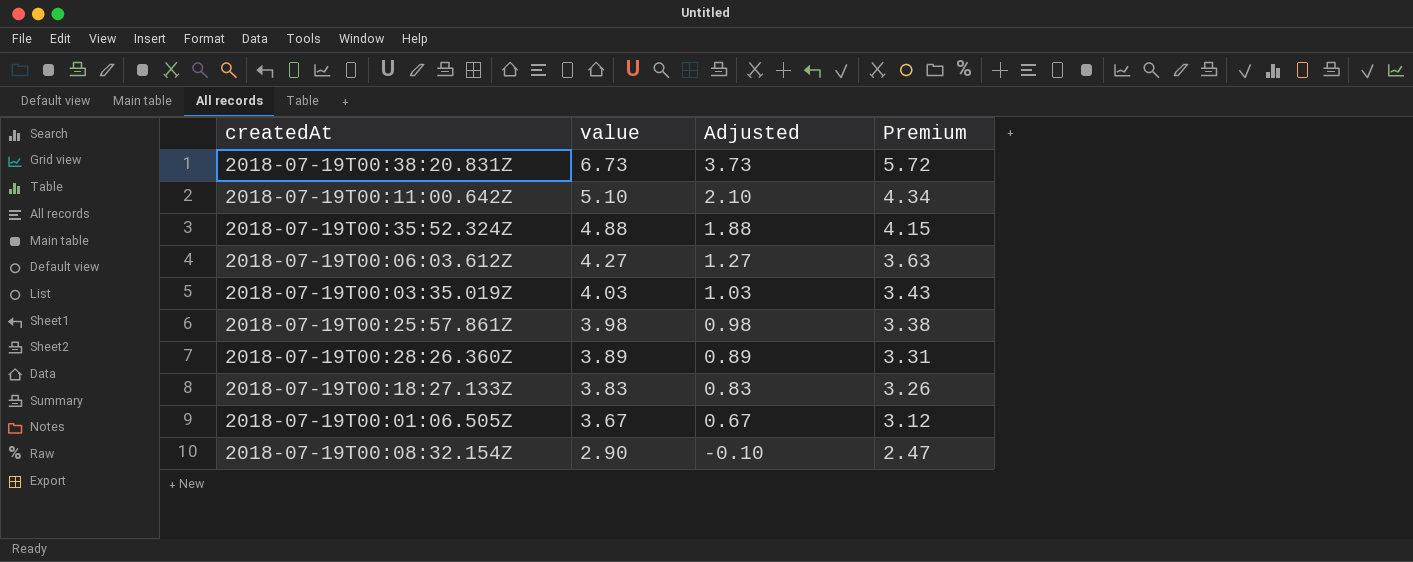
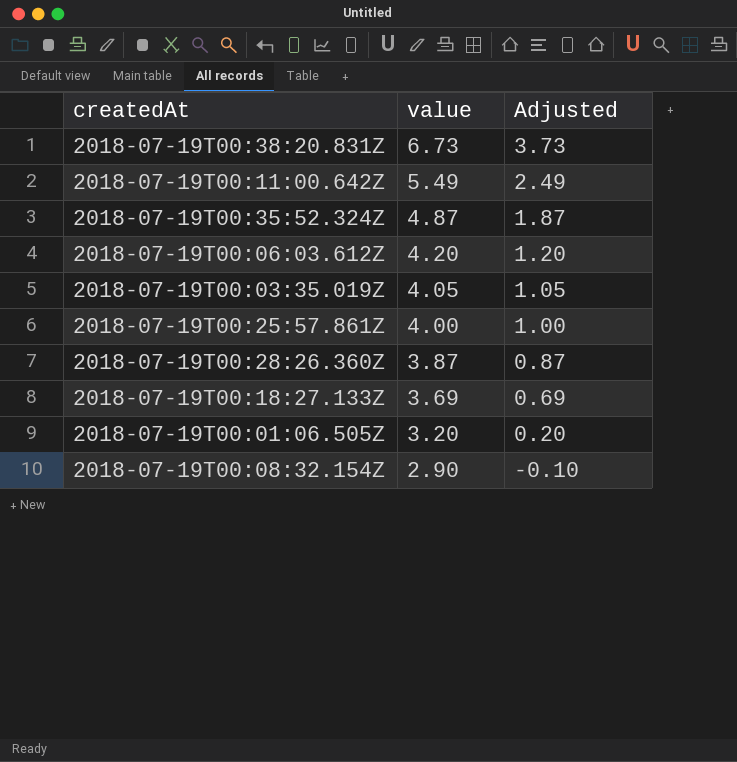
column Premium | formula: [value] * 0.85 -> none
2018-07-19T00:11:00.642Z | value: 5.10 -> 5.49
2018-07-19T00:11:00.642Z | Adjusted: 2.10 -> 2.49
2018-07-19T00:35:52.324Z | value: 4.88 -> 4.87
2018-07-19T00:35:52.324Z | Adjusted: 1.88 -> 1.87
2018-07-19T00:06:03.612Z | value: 4.27 -> 4.20
2018-07-19T00:06:03.612Z | Adjusted: 1.27 -> 1.20
2018-07-19T00:03:35.019Z | value: 4.03 -> 4.05
2018-07-19T00:03:35.019Z | Adjusted: 1.03 -> 1.05
2018-07-19T00:25:57.861Z | value: 3.98 -> 4.00
2018-07-19T00:25:57.861Z | Adjusted: 0.98 -> 1.00
2018-07-19T00:28:26.360Z | value: 3.89 -> 3.87
2018-07-19T00:28:26.360Z | Adjusted: 0.89 -> 0.87
2018-07-19T00:18:27.133Z | value: 3.83 -> 3.69
2018-07-19T00:18:27.133Z | Adjusted: 0.83 -> 0.69
2018-07-19T00:01:06.505Z | value: 3.67 -> 3.20
2018-07-19T00:01:06.505Z | Adjusted: 0.67 -> 0.20

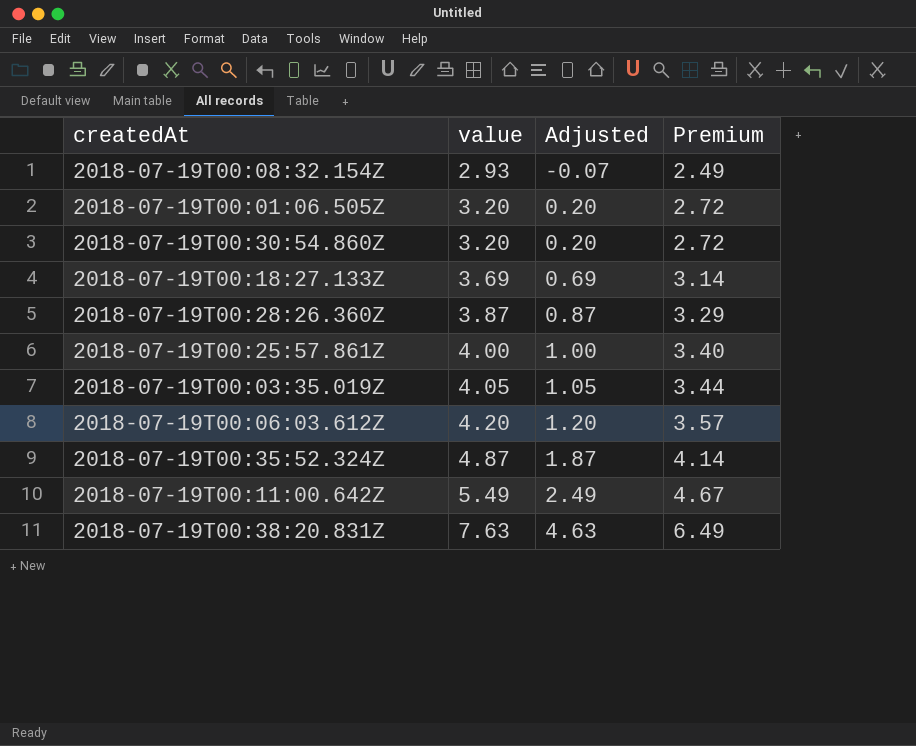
row order: value descending -> value ascending
column Premium | formula: none -> [value] * 0.85
2018-07-19T00:08:32.154Z | value: 2.90 -> 2.93
2018-07-19T00:08:32.154Z | Adjusted: -0.10 -> -0.07
row 2018-07-19T00:30:54.860Z: none -> 3.20 | 0.20 | 2.72
2018-07-19T00:38:20.831Z | value: 6.73 -> 7.63
2018-07-19T00:38:20.831Z | Adjusted: 3.73 -> 4.63

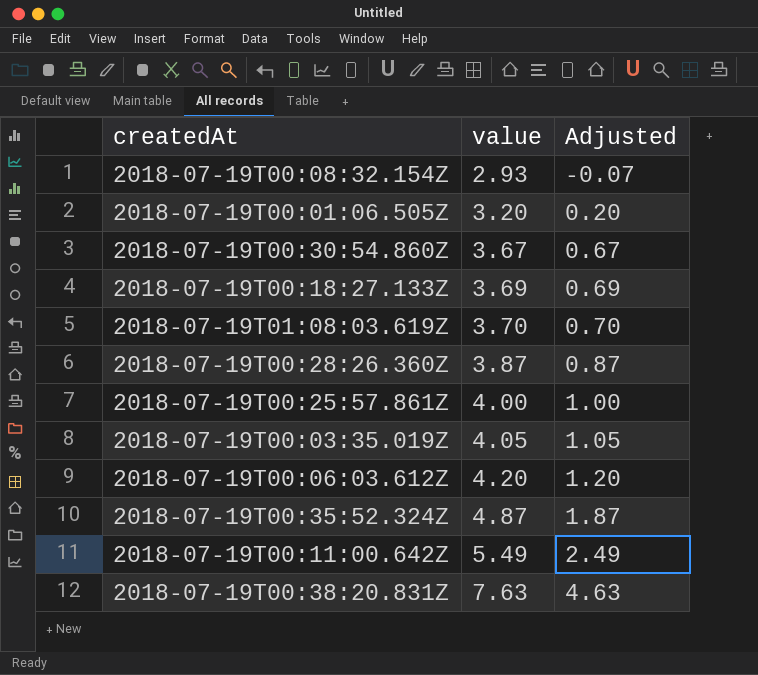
column Premium | formula: [value] * 0.85 -> none
2018-07-19T00:30:54.860Z | value: 3.20 -> 3.67
2018-07-19T00:30:54.860Z | Adjusted: 0.20 -> 0.67
row 2018-07-19T01:08:03.619Z: none -> 3.70 | 0.70

